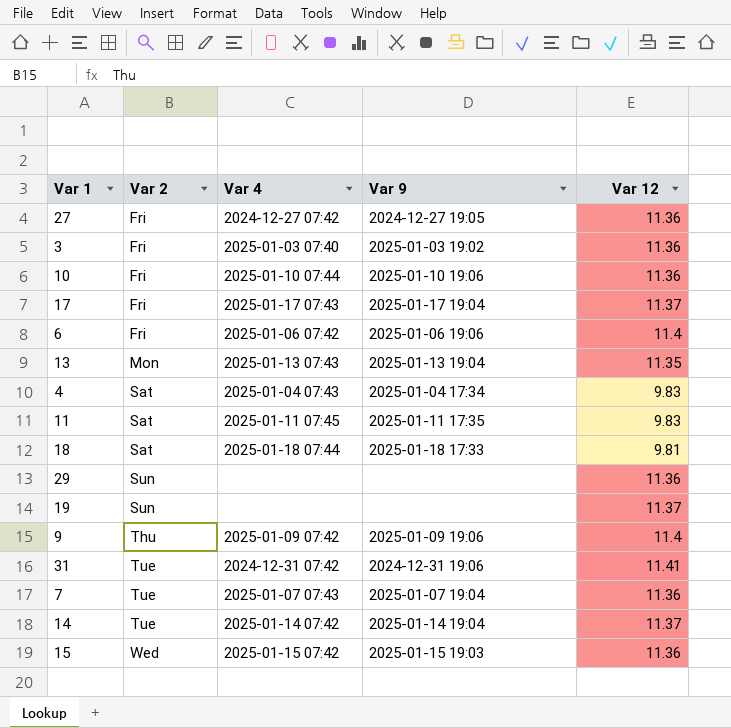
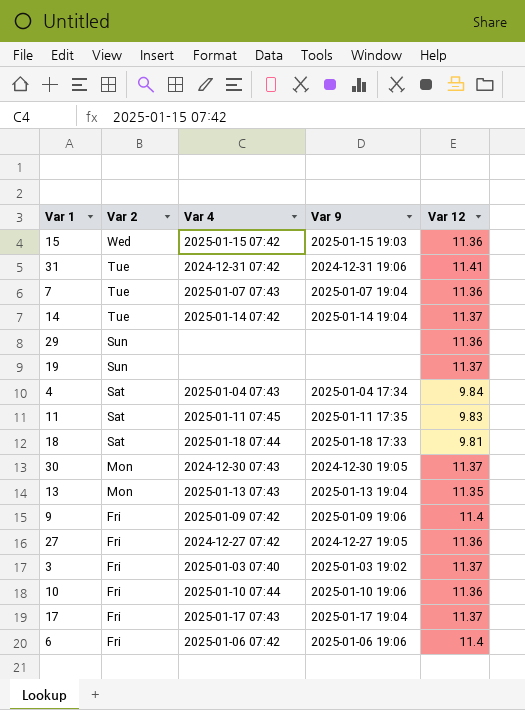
row order: Var 2 ascending -> Var 2 descending
4 | Var 12: 9.83 -> 9.84
row 30: none -> Mon | 2024-12-30 07:43 | 2024-12-30 19:05 | 11.37
9 | Var 2: Thu -> Fri
3 | Var 12: 11.36 -> 11.37

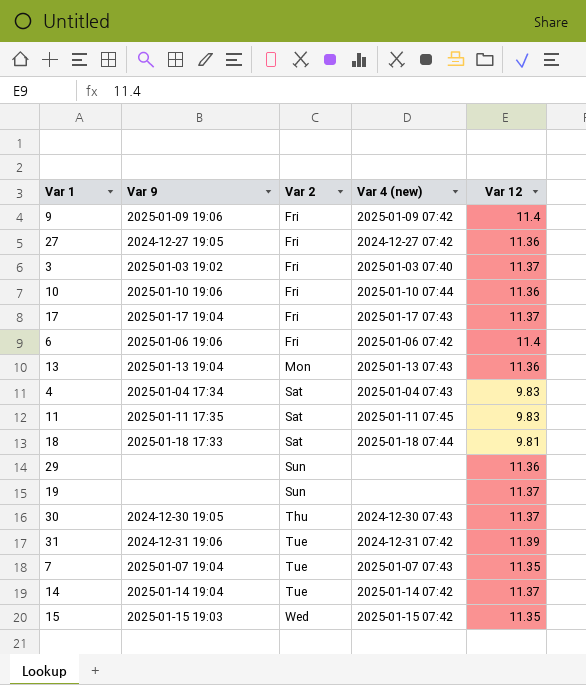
row order: Var 2 descending -> Var 2 ascending
column Var 9 | position: 4 -> 2
column name: Var 4 -> Var 4 (new)
13 | Var 12: 11.35 -> 11.36
4 | Var 12: 9.84 -> 9.83
30 | Var 2: Mon -> Thu
31 | Var 12: 11.41 -> 11.39
7 | Var 12: 11.36 -> 11.35
15 | Var 12: 11.36 -> 11.35

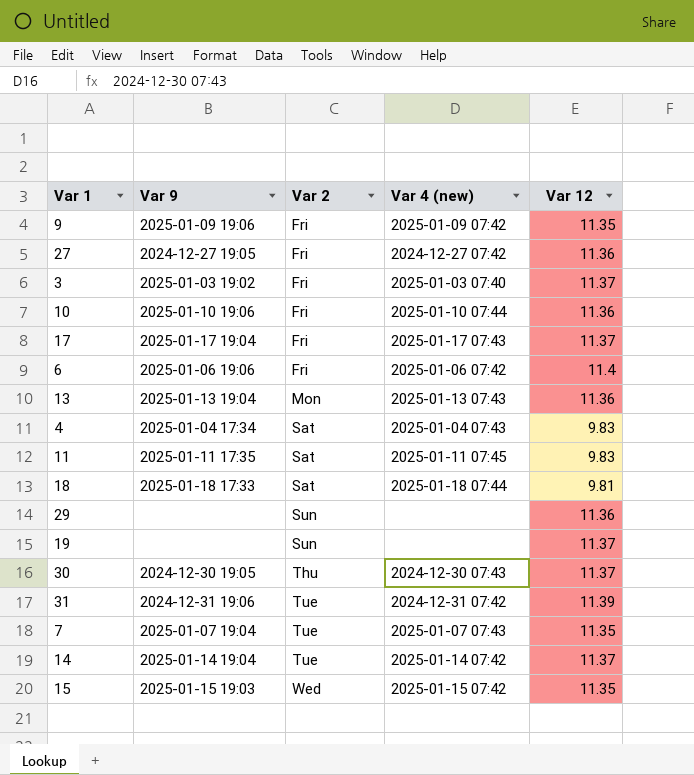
9 | Var 12: 11.4 -> 11.35

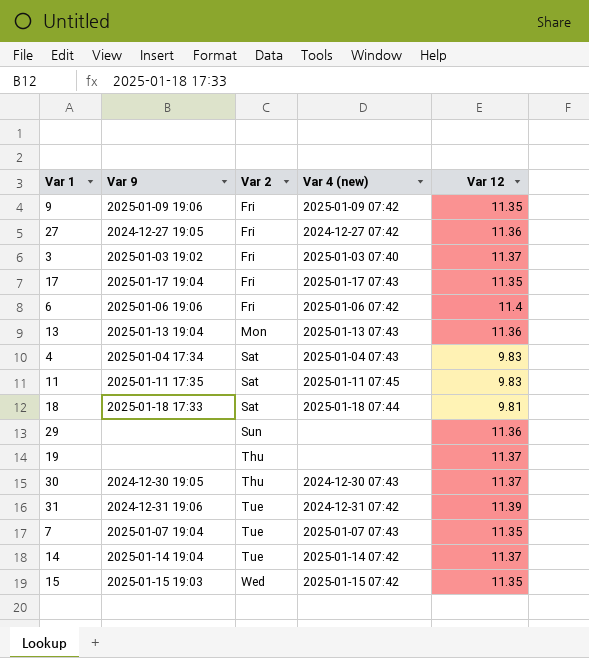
row 10: 2025-01-10 19:06 | Fri | 2025-01-10 07:44 | 11.36 -> none
17 | Var 12: 11.37 -> 11.35
19 | Var 2: Sun -> Thu

